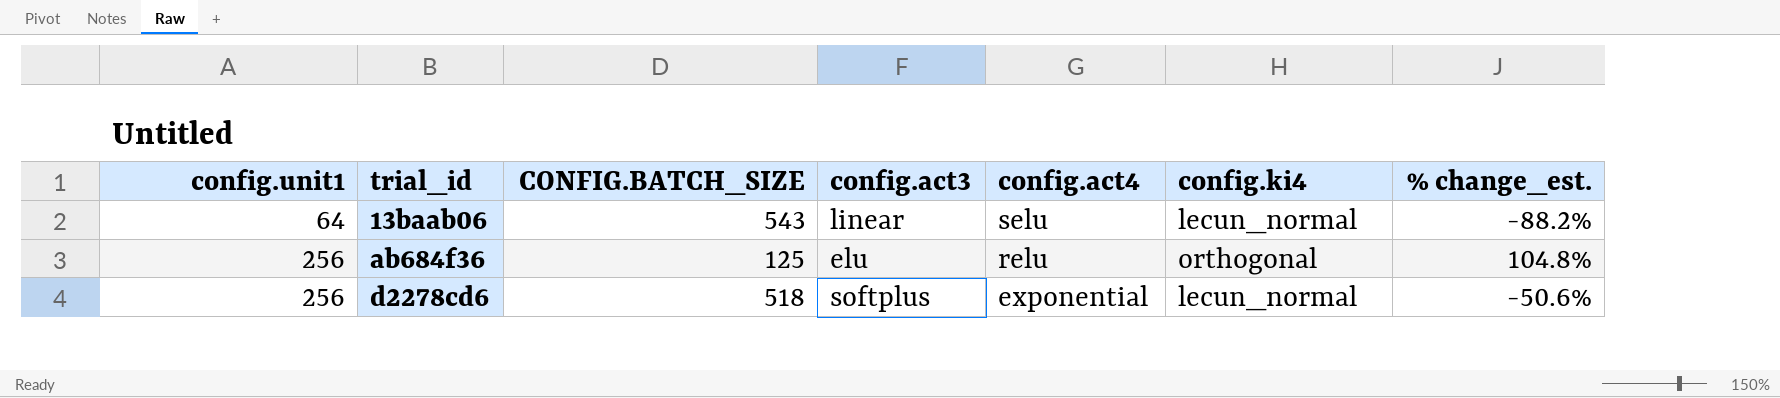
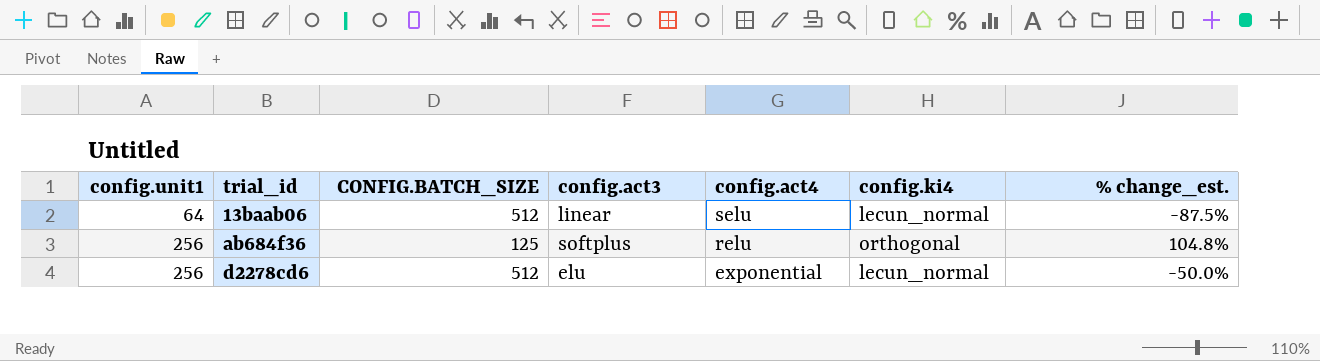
13baab06 | CONFIG.BATCH_SIZE: 543 -> 512
13baab06 | % change_est.: -88.2% -> -87.5%
ab684f36 | config.act3: elu -> softplus
d2278cd6 | CONFIG.BATCH_SIZE: 518 -> 512
d2278cd6 | config.act3: softplus -> elu
d2278cd6 | % change_est.: -50.6% -> -50.0%

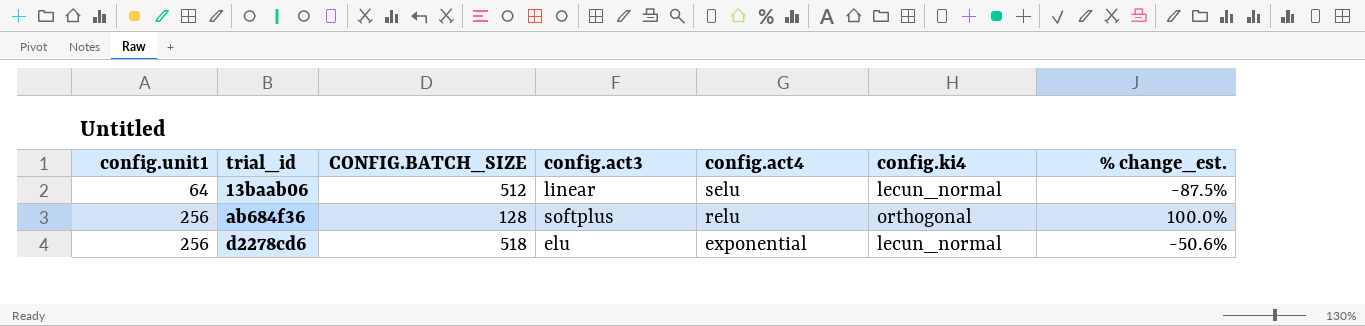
ab684f36 | CONFIG.BATCH_SIZE: 125 -> 128
ab684f36 | % change_est.: 104.8% -> 100.0%
d2278cd6 | CONFIG.BATCH_SIZE: 512 -> 518
d2278cd6 | % change_est.: -50.0% -> -50.6%

